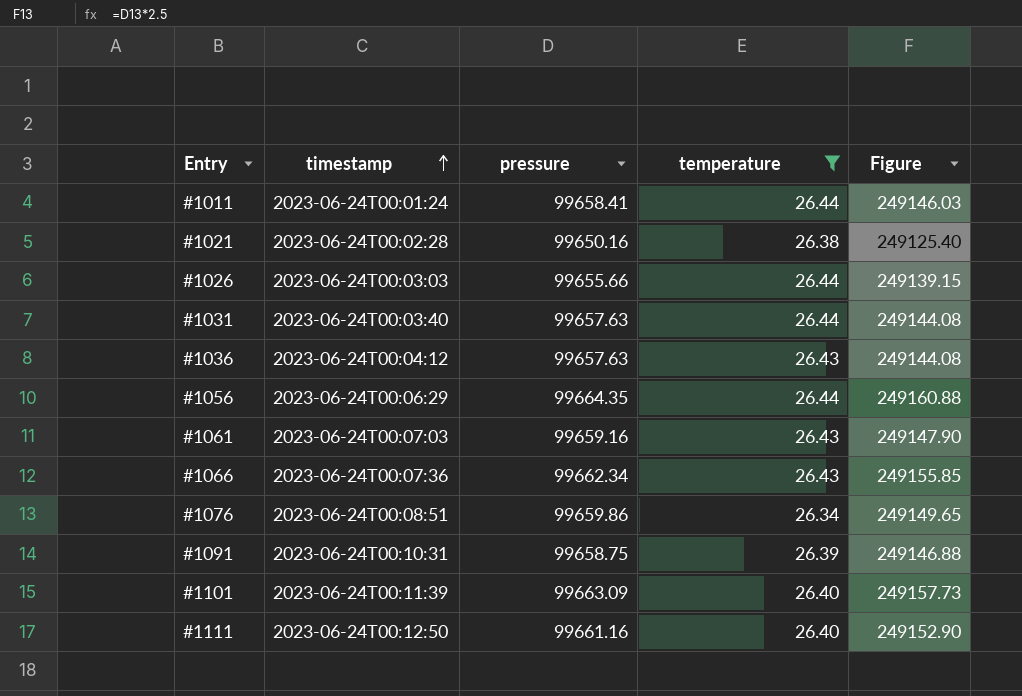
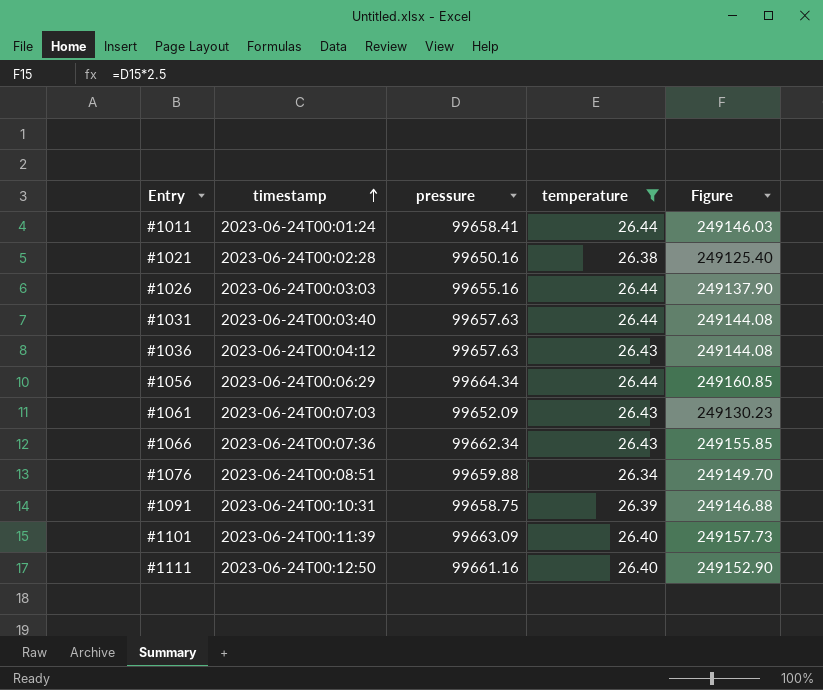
#1026 | pressure: 99655.66 -> 99655.16
#1026 | Figure: 249139.15 -> 249137.90
#1056 | pressure: 99664.35 -> 99664.34
#1056 | Figure: 249160.88 -> 249160.85
#1061 | pressure: 99659.16 -> 99652.09
#1061 | Figure: 249147.90 -> 249130.23
#1076 | pressure: 99659.86 -> 99659.88
#1076 | Figure: 249149.65 -> 249149.70

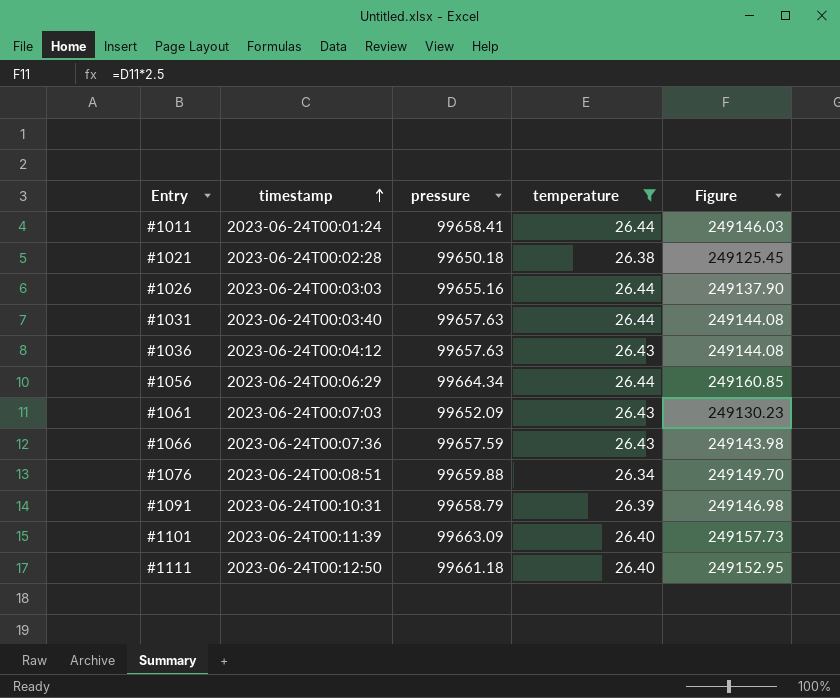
#1021 | pressure: 99650.16 -> 99650.18
#1021 | Figure: 249125.40 -> 249125.45
#1066 | pressure: 99662.34 -> 99657.59
#1066 | Figure: 249155.85 -> 249143.98
#1091 | pressure: 99658.75 -> 99658.79
#1091 | Figure: 249146.88 -> 249146.98
#1111 | pressure: 99661.16 -> 99661.18
#1111 | Figure: 249152.90 -> 249152.95

